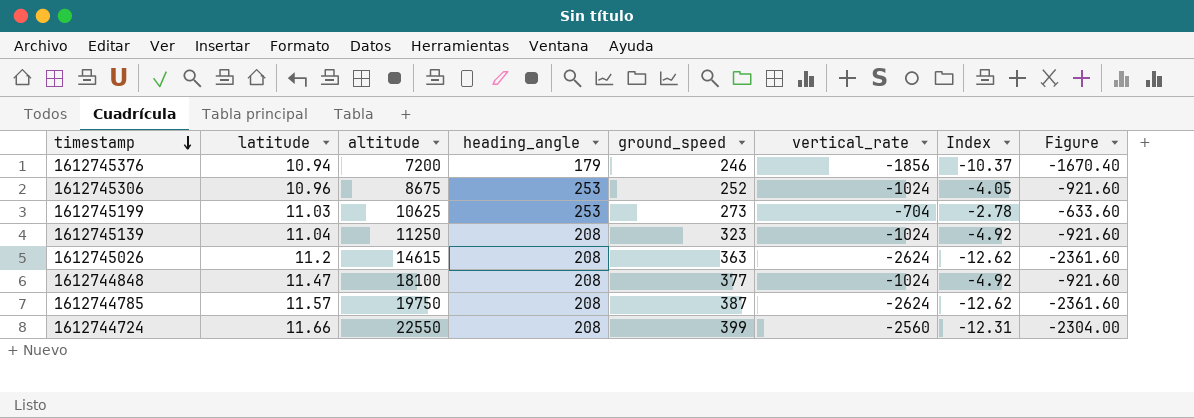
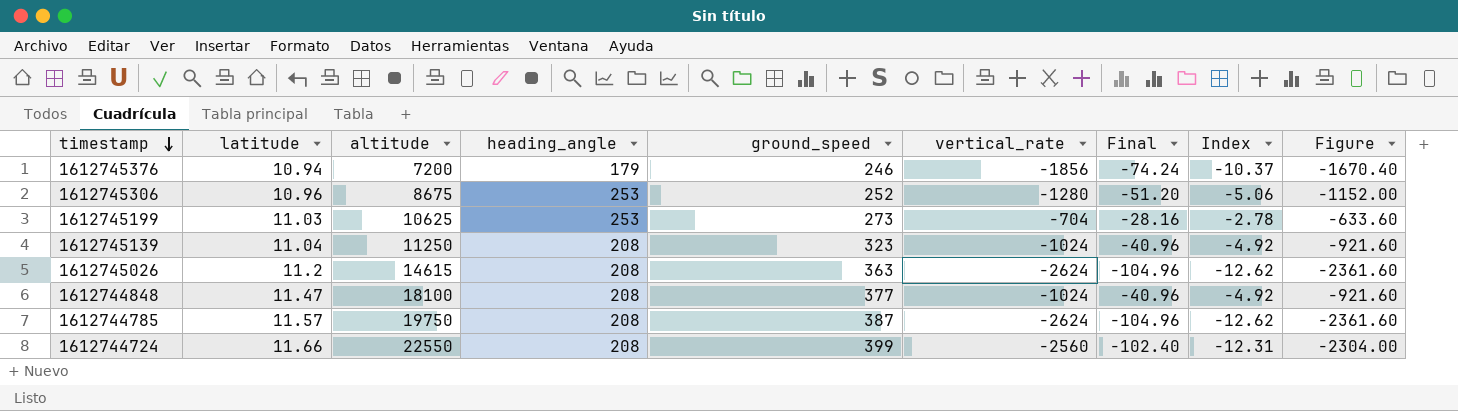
column Final | formula: none -> [vertical_rate] * 0.04
1612745306 | vertical_rate: -1024 -> -1280
1612745306 | Index: -4.05 -> -5.06
1612745306 | Figure: -921.60 -> -1152.00

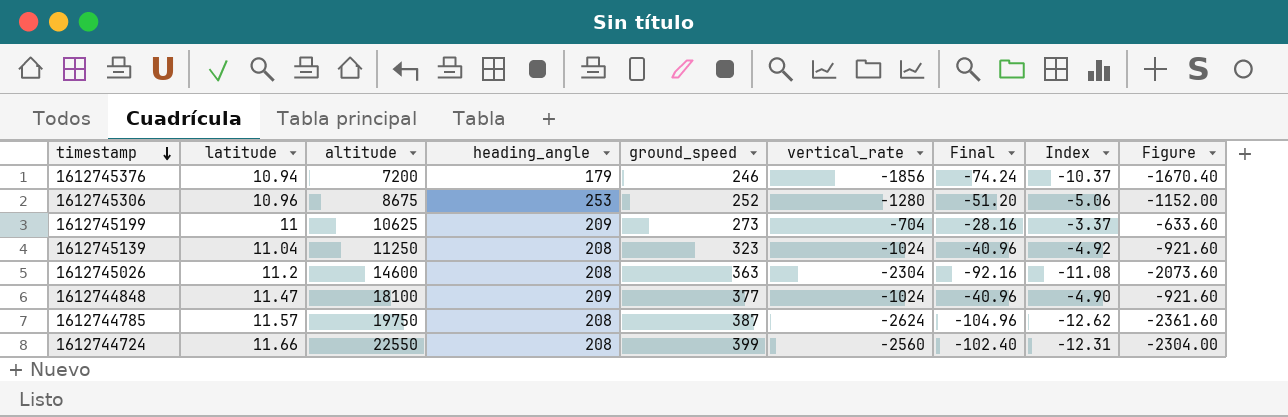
1612745199 | latitude: 11.03 -> 11
1612745199 | heading_angle: 253 -> 209
1612745199 | Index: -2.78 -> -3.37
1612745026 | altitude: 14615 -> 14600
1612745026 | vertical_rate: -2624 -> -2304
1612745026 | Final: -104.96 -> -92.16
1612745026 | Index: -12.62 -> -11.08
1612745026 | Figure: -2361.60 -> -2073.60
1612744848 | heading_angle: 208 -> 209
1612744848 | Index: -4.92 -> -4.90

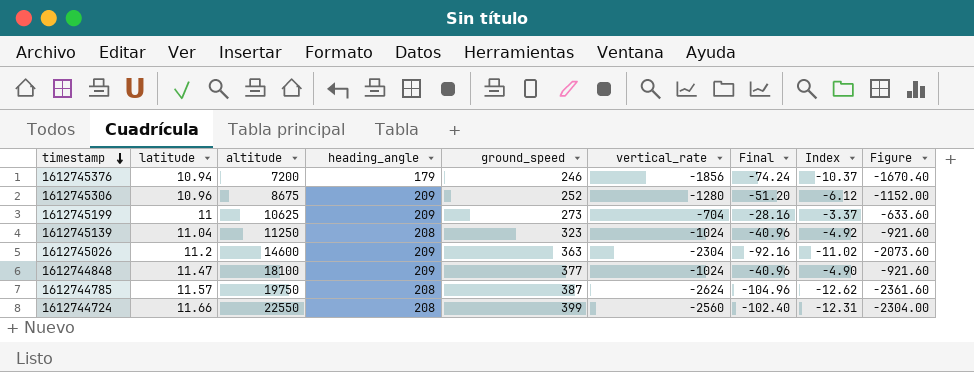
1612745306 | heading_angle: 253 -> 209
1612745306 | Index: -5.06 -> -6.12
1612745026 | heading_angle: 208 -> 209
1612745026 | Index: -11.08 -> -11.02

